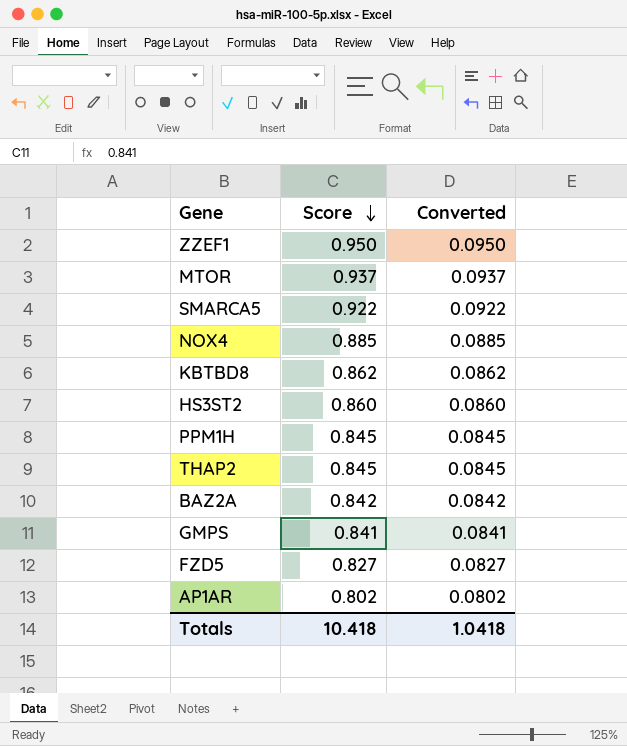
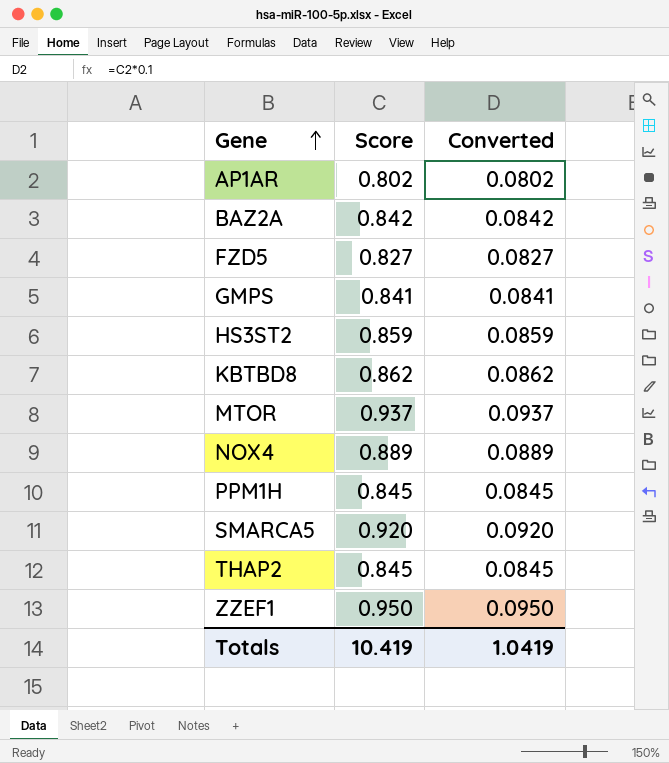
row order: Score descending -> Gene ascending
HS3ST2 | Score: 0.860 -> 0.859
HS3ST2 | Converted: 0.0860 -> 0.0859
NOX4 | Score: 0.885 -> 0.889
NOX4 | Converted: 0.0885 -> 0.0889
SMARCA5 | Score: 0.922 -> 0.920
SMARCA5 | Converted: 0.0922 -> 0.0920
Totals | Score: 10.418 -> 10.419
Totals | Converted: 1.0418 -> 1.0419

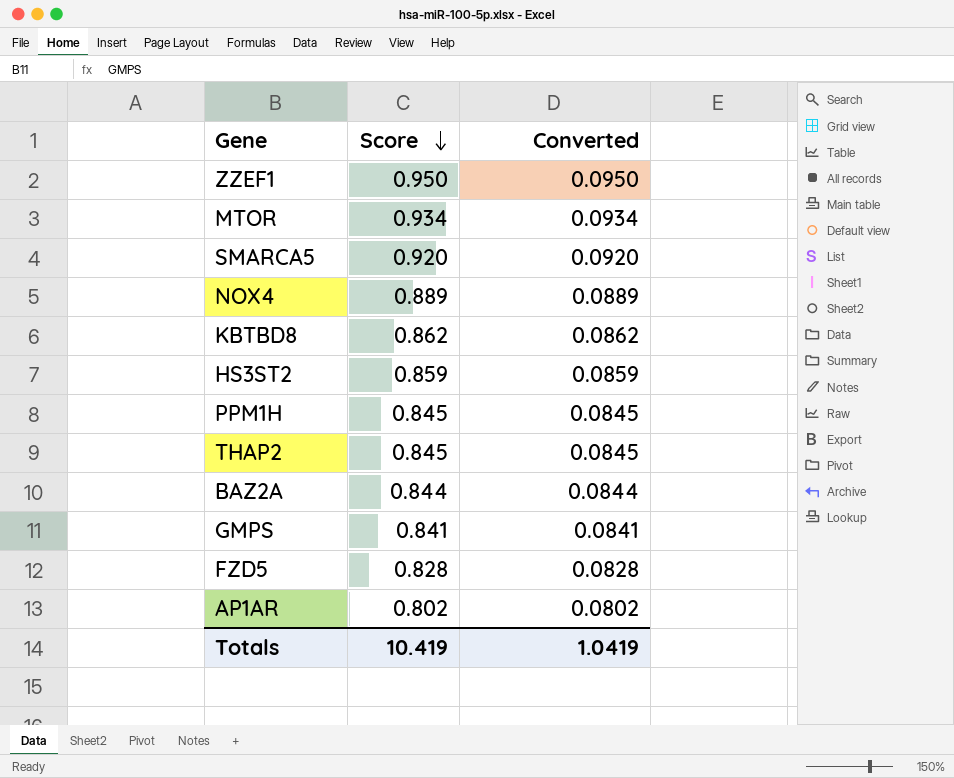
row order: Gene ascending -> Score descending
MTOR | Score: 0.937 -> 0.934
MTOR | Converted: 0.0937 -> 0.0934
BAZ2A | Score: 0.842 -> 0.844
BAZ2A | Converted: 0.0842 -> 0.0844
FZD5 | Score: 0.827 -> 0.828
FZD5 | Converted: 0.0827 -> 0.0828

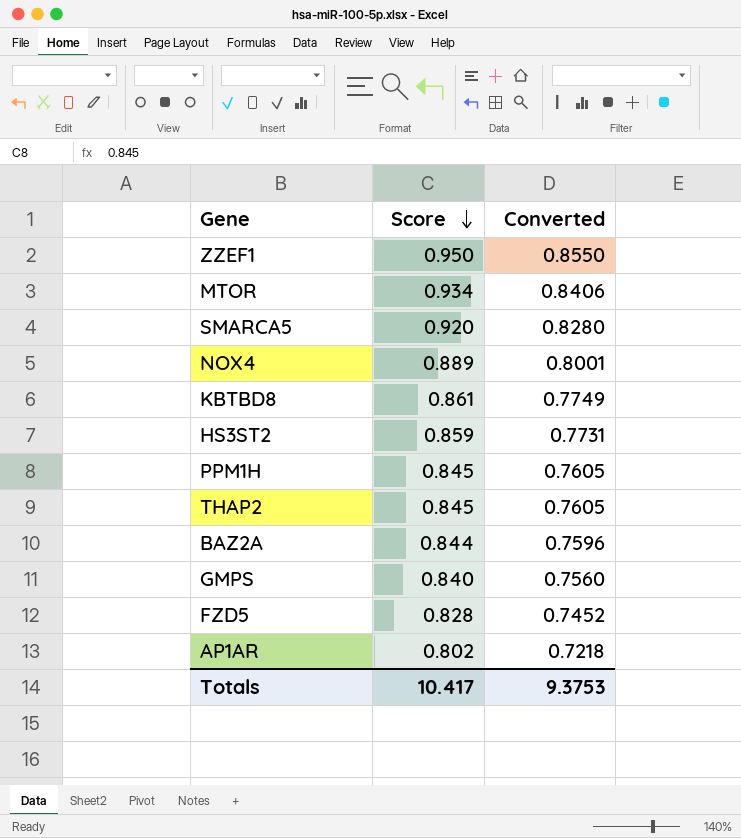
column Converted | formula: [Score] * 0.1 -> [Score] * 0.9
KBTBD8 | Score: 0.862 -> 0.861
GMPS | Score: 0.841 -> 0.840
Totals | Score: 10.419 -> 10.417
Totals | Converted: 1.0419 -> 9.3753

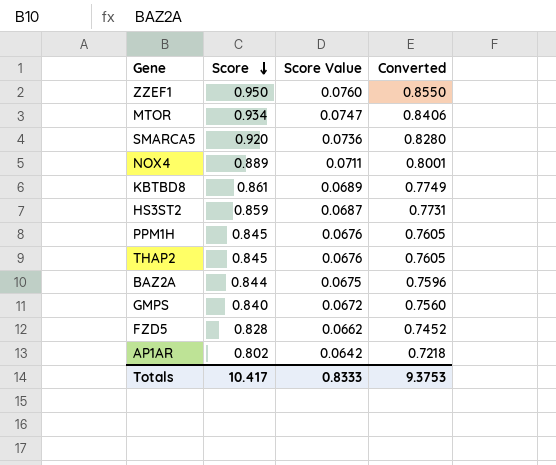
column Score Value | formula: none -> [Score] * 0.08

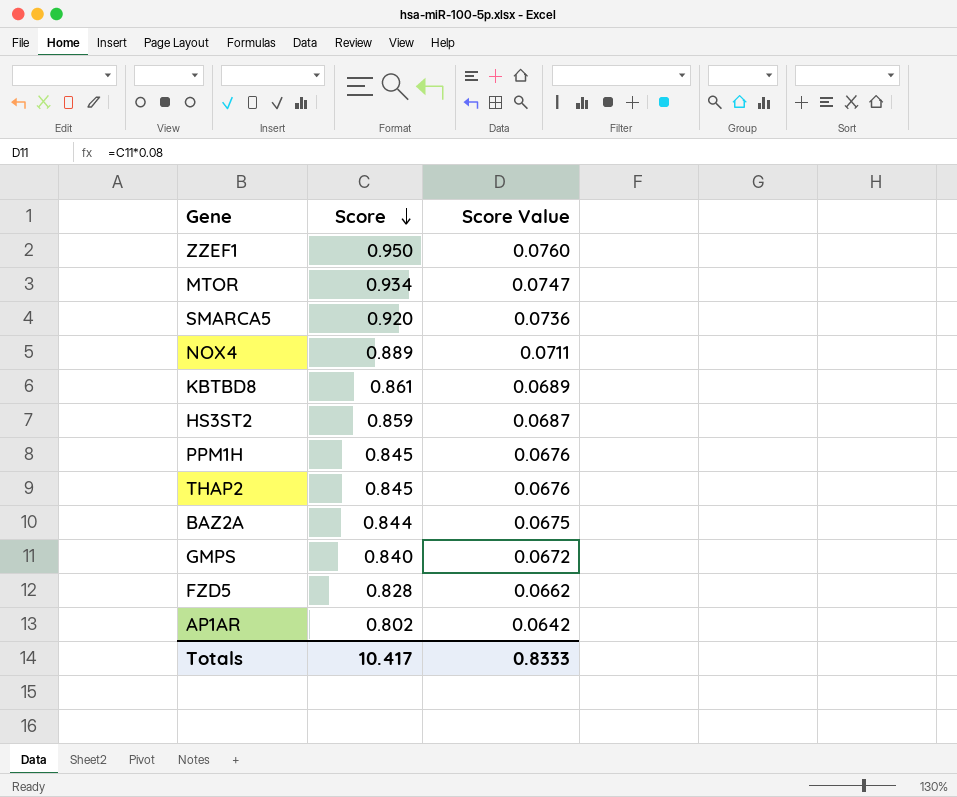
column Converted | formula: [Score] * 0.9 -> none

